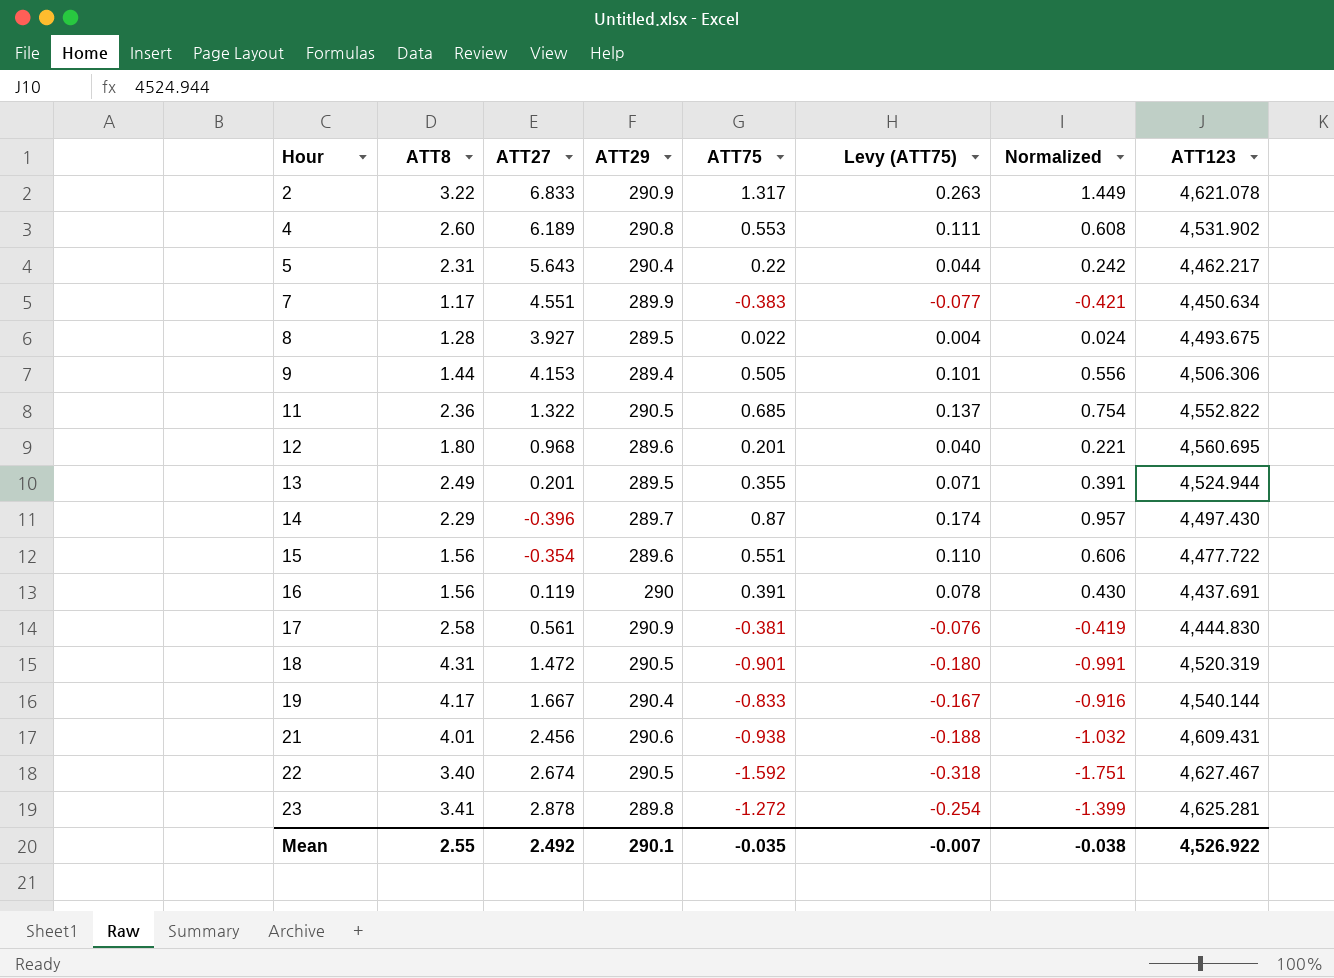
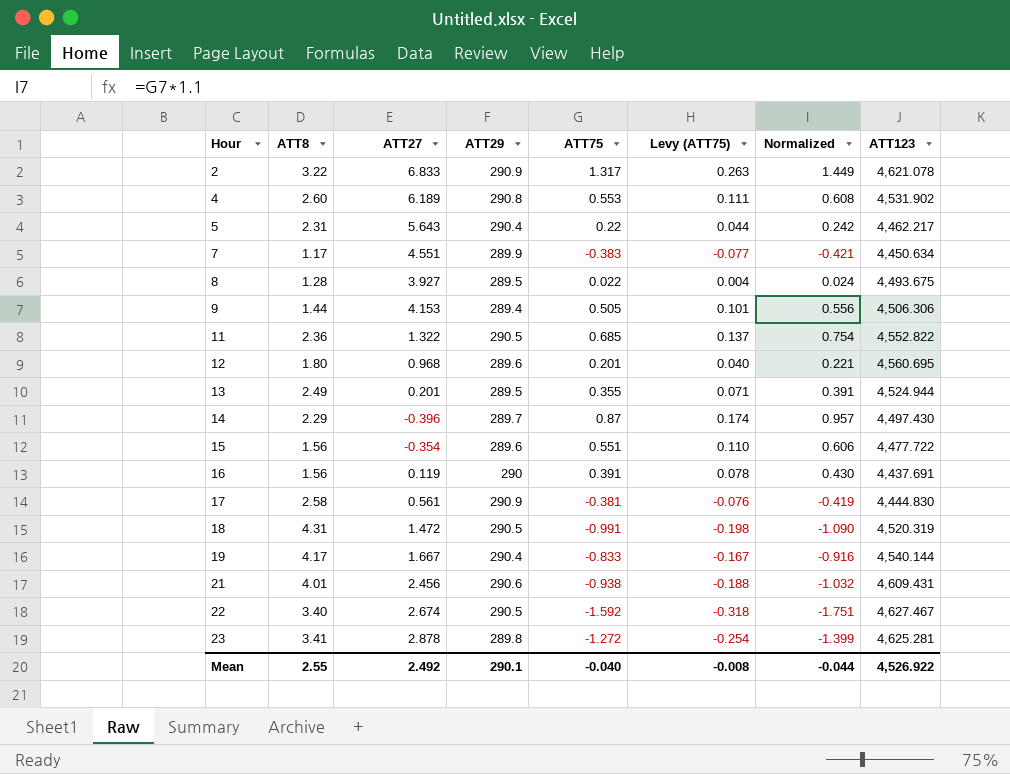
18 | ATT75: -0.901 -> -0.991
18 | Levy (ATT75): -0.180 -> -0.198
18 | Normalized: -0.991 -> -1.090
Mean | ATT75: -0.035 -> -0.040
Mean | Levy (ATT75): -0.007 -> -0.008
Mean | Normalized: -0.038 -> -0.044

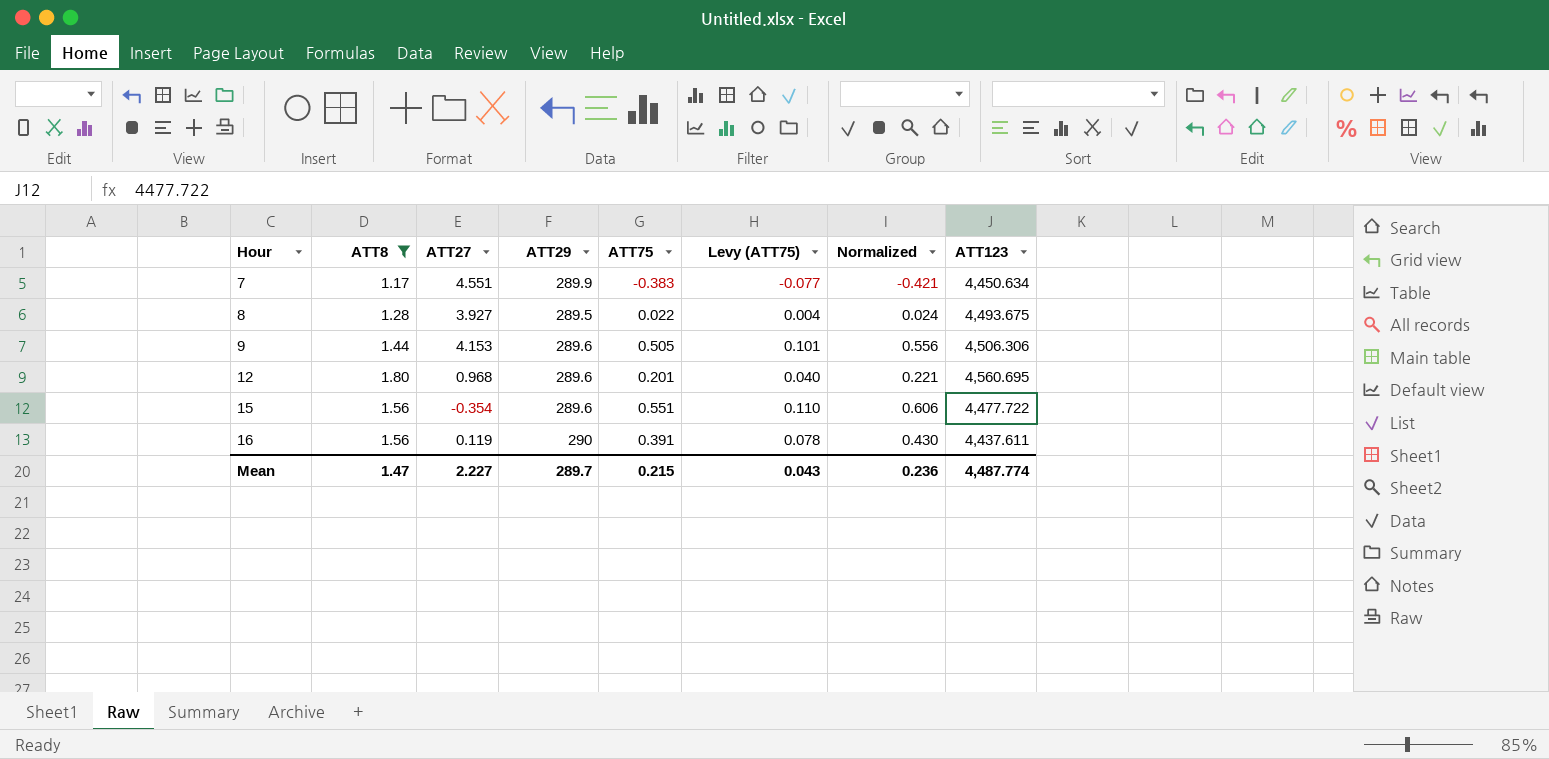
filter: none -> ATT8 <= 1.80
9 | ATT29: 289.4 -> 289.6
16 | ATT123: 4,437.691 -> 4,437.611
Mean | ATT8: 2.55 -> 1.47
Mean | ATT27: 2.492 -> 2.227
Mean | ATT29: 290.1 -> 289.7
Mean | ATT75: -0.040 -> 0.215
Mean | Levy (ATT75): -0.008 -> 0.043
Mean | Normalized: -0.044 -> 0.236
Mean | ATT123: 4,526.922 -> 4,487.774

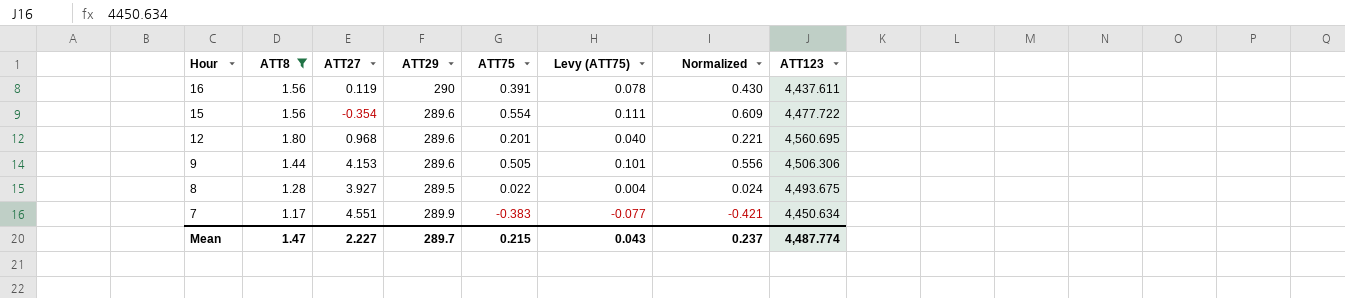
row order: Hour ascending -> Hour descending
15 | ATT75: 0.551 -> 0.554
15 | Levy (ATT75): 0.110 -> 0.111
15 | Normalized: 0.606 -> 0.609
Mean | Normalized: 0.236 -> 0.237

